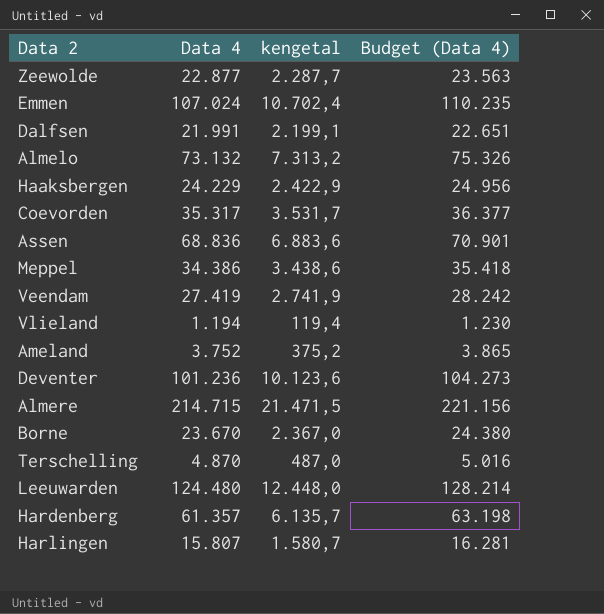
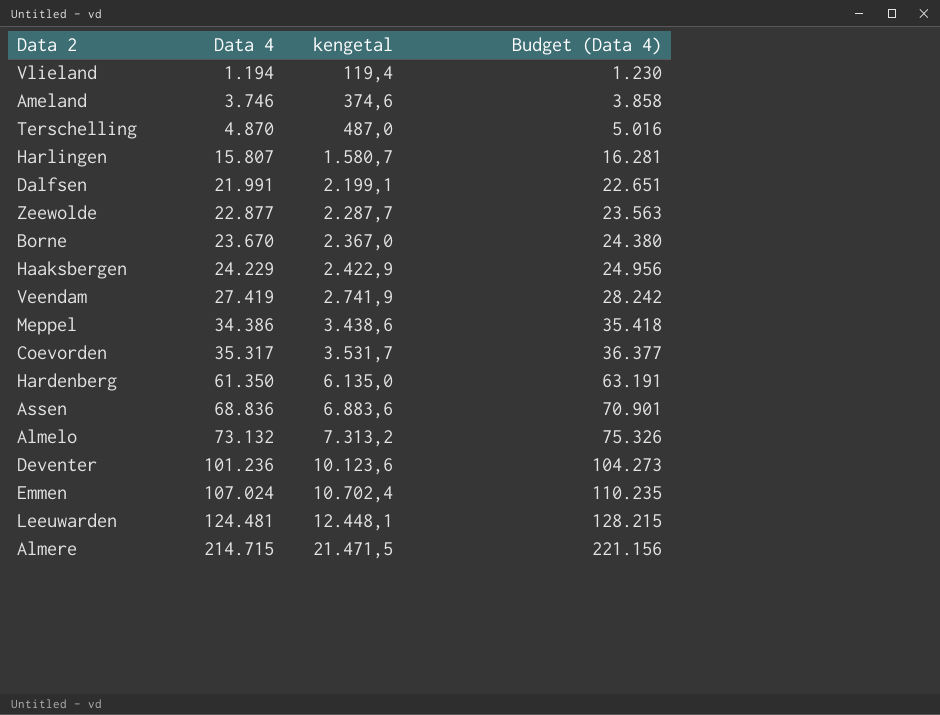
row order: none -> Data 4 ascending
Ameland | Data 4: 3.752 -> 3.746
Ameland | kengetal: 375,2 -> 374,6
Ameland | Budget (Data 4): 3.865 -> 3.858
Hardenberg | Data 4: 61.357 -> 61.350
Hardenberg | kengetal: 6.135,7 -> 6.135,0
Hardenberg | Budget (Data 4): 63.198 -> 63.191
Leeuwarden | Data 4: 124.480 -> 124.481
Leeuwarden | kengetal: 12.448,0 -> 12.448,1
Leeuwarden | Budget (Data 4): 128.214 -> 128.215

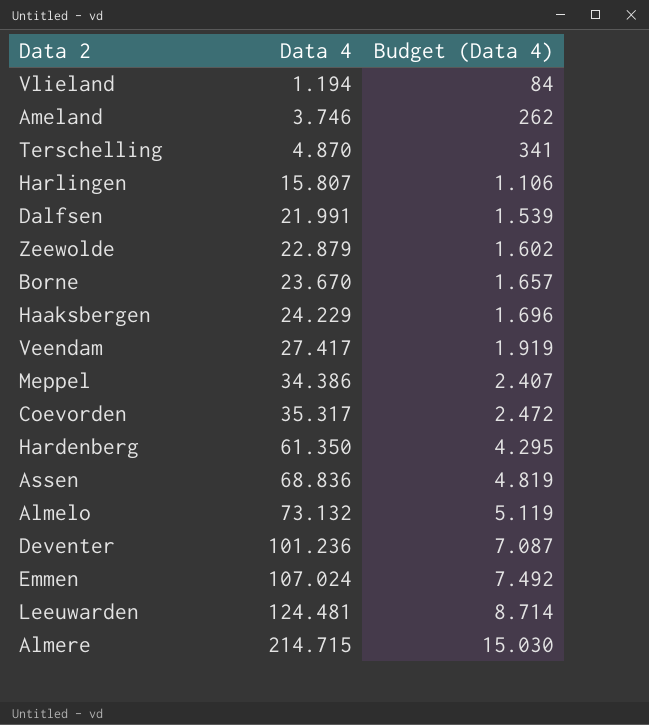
column kengetal | formula: [Data 4] * 0,1 -> none
column Budget (Data 4) | formula: [Data 4] * 1,03 -> [Data 4] * 0,07
Zeewolde | Data 4: 22.877 -> 22.879
Veendam | Data 4: 27.419 -> 27.417

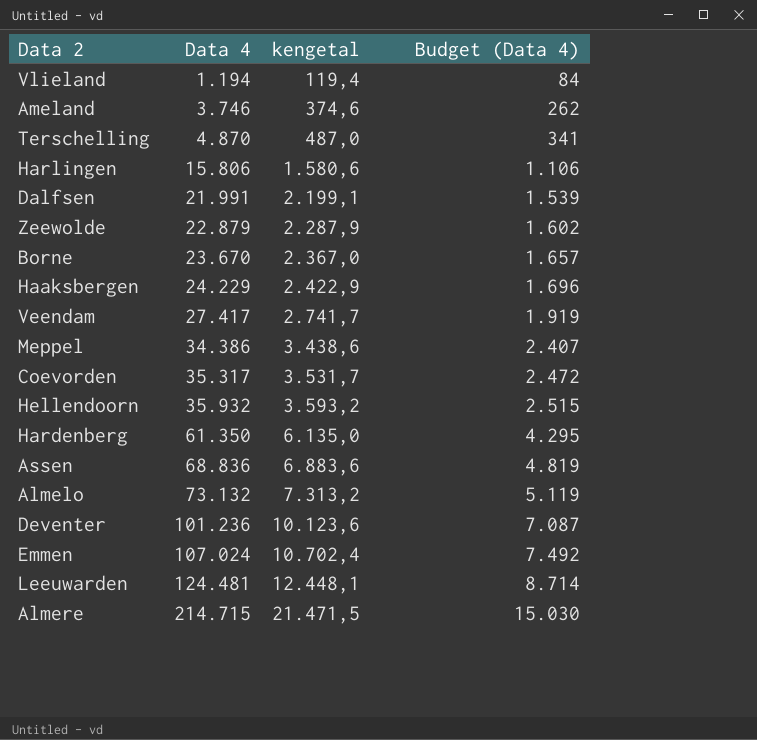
column kengetal | formula: none -> [Data 4] * 0,1
Harlingen | Data 4: 15.807 -> 15.806
row Hellendoorn: none -> 35.932 | 3.593,2 | 2.515

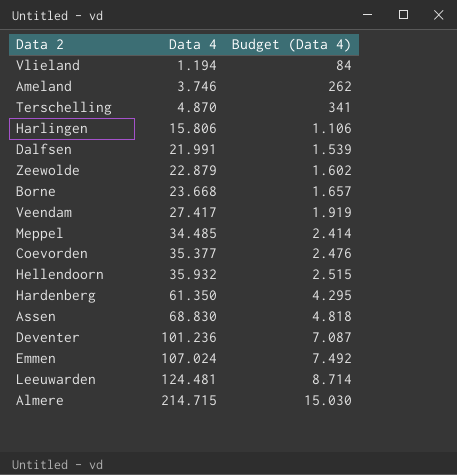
column kengetal | formula: [Data 4] * 0,1 -> none
row Haaksbergen: 24.229 | 2.422,9 | 1.696 -> none
row Almelo: 73.132 | 7.313,2 | 5.119 -> none
Borne | Data 4: 23.670 -> 23.668
Meppel | Data 4: 34.386 -> 34.485
Meppel | Budget (Data 4): 2.407 -> 2.414
Coevorden | Data 4: 35.317 -> 35.377
Coevorden | Budget (Data 4): 2.472 -> 2.476
Assen | Data 4: 68.836 -> 68.830
Assen | Budget (Data 4): 4.819 -> 4.818

